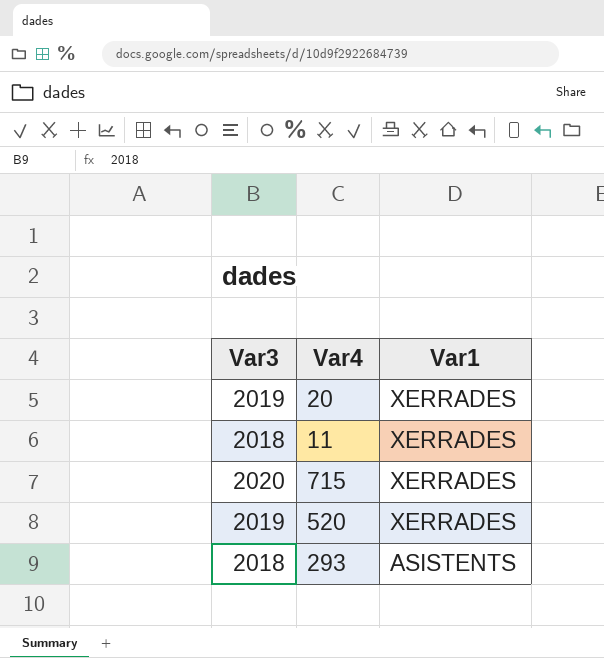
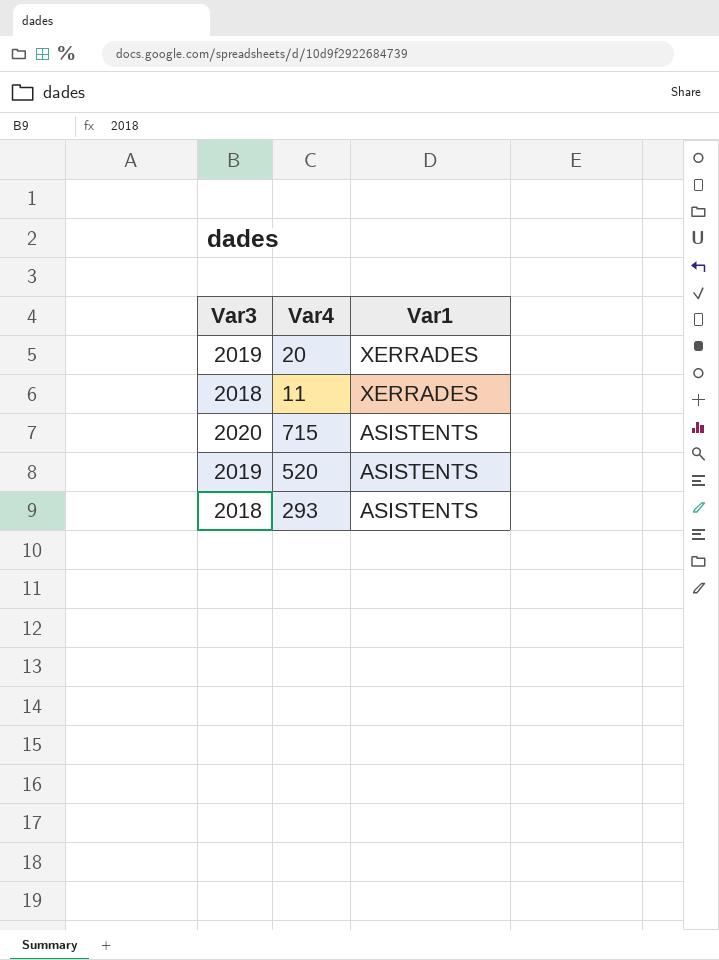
715 | Var1: XERRADES -> ASISTENTS
520 | Var1: XERRADES -> ASISTENTS

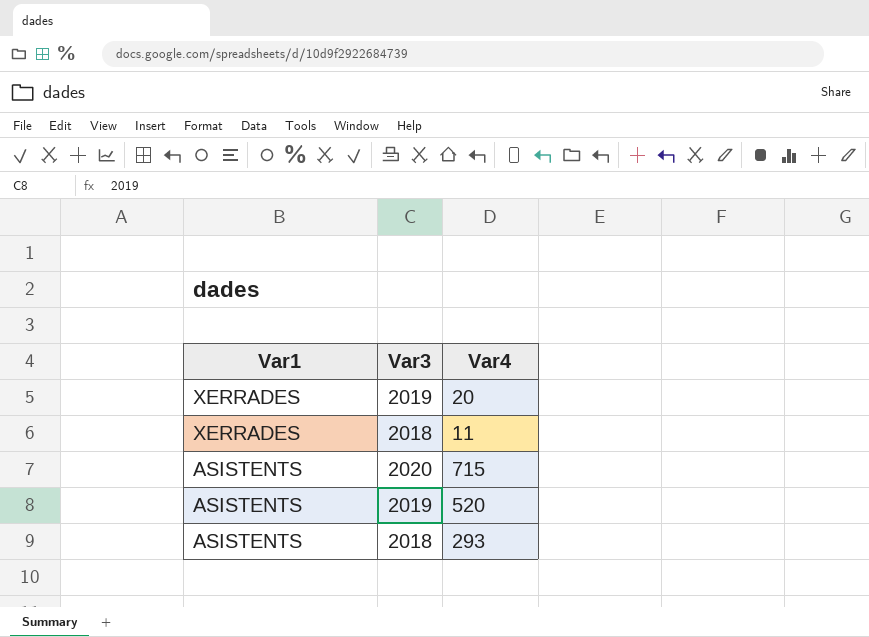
column Var1 | position: 3 -> 1

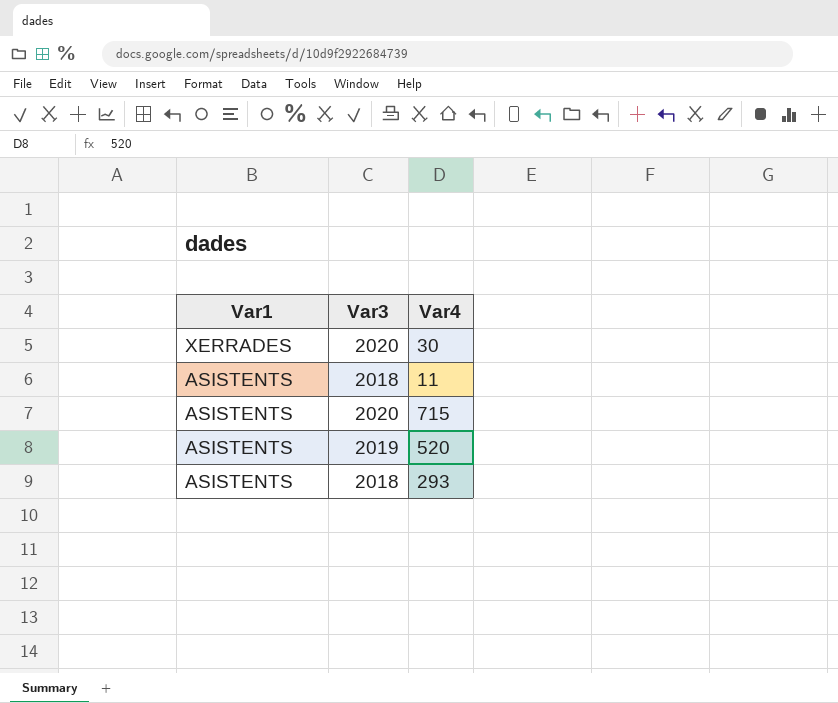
row 20: XERRADES | 2019 -> none
row 30: none -> XERRADES | 2020
11 | Var1: XERRADES -> ASISTENTS

